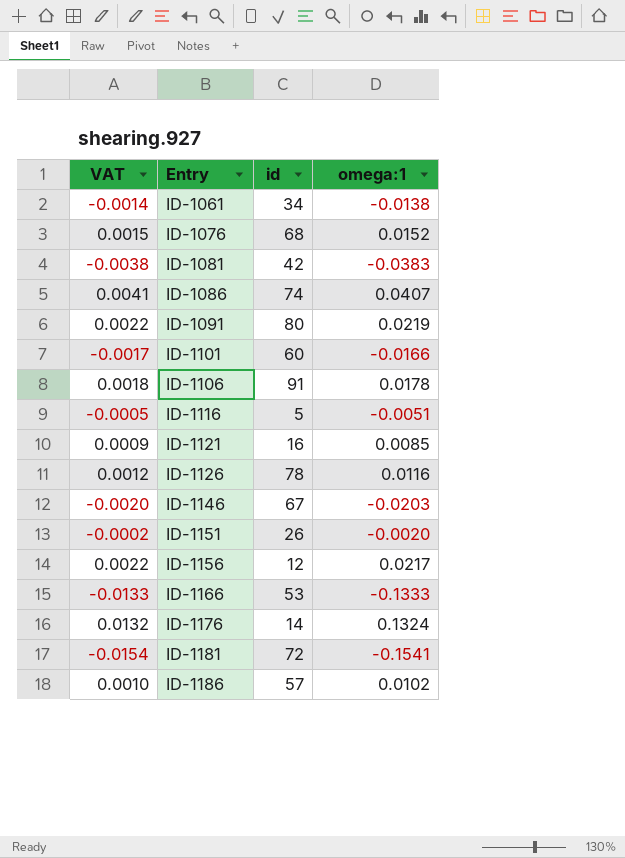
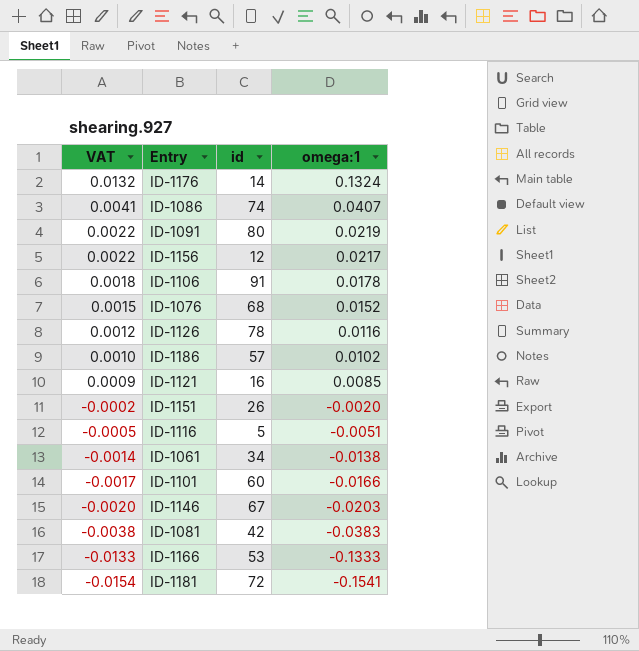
row order: Entry ascending -> VAT descending

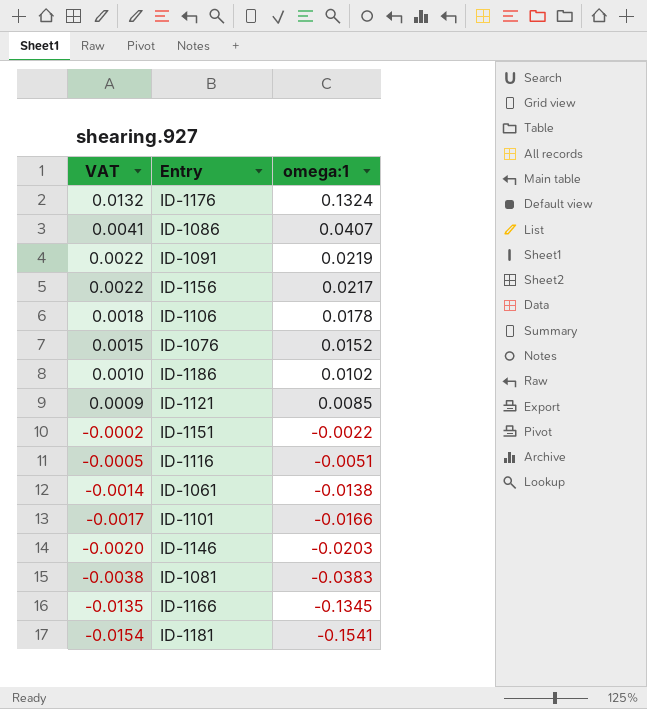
column id | position: 3 -> none
row ID-1126: 0.0012 | 78 | 0.0116 -> none
ID-1151 | omega:1: -0.0020 -> -0.0022
ID-1166 | VAT: -0.0133 -> -0.0135
ID-1166 | omega:1: -0.1333 -> -0.1345

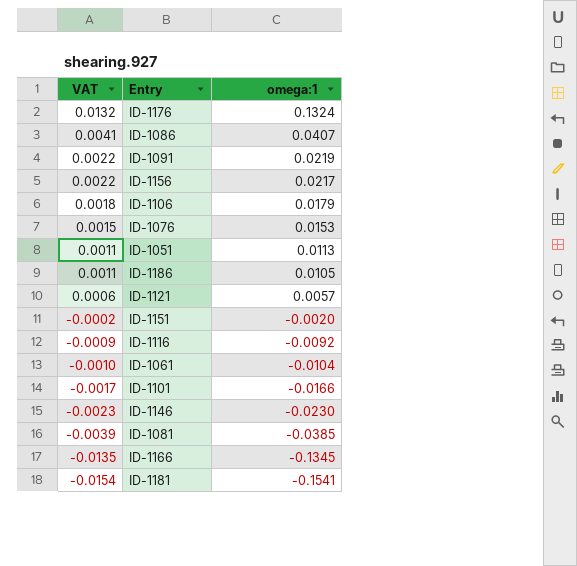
ID-1106 | omega:1: 0.0178 -> 0.0179
ID-1076 | omega:1: 0.0152 -> 0.0153
row ID-1051: none -> 0.0011 | 0.0113
ID-1186 | VAT: 0.0010 -> 0.0011
ID-1186 | omega:1: 0.0102 -> 0.0105
ID-1121 | VAT: 0.0009 -> 0.0006
ID-1121 | omega:1: 0.0085 -> 0.0057
ID-1151 | omega:1: -0.0022 -> -0.0020
ID-1116 | VAT: -0.0005 -> -0.0009
ID-1116 | omega:1: -0.0051 -> -0.0092
ID-1061 | VAT: -0.0014 -> -0.0010
ID-1061 | omega:1: -0.0138 -> -0.0104
ID-1146 | VAT: -0.0020 -> -0.0023
ID-1146 | omega:1: -0.0203 -> -0.0230
ID-1081 | VAT: -0.0038 -> -0.0039
ID-1081 | omega:1: -0.0383 -> -0.0385

